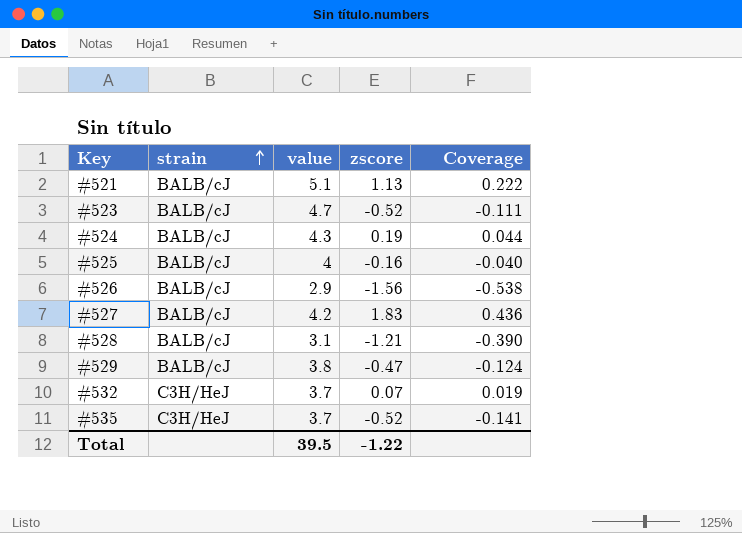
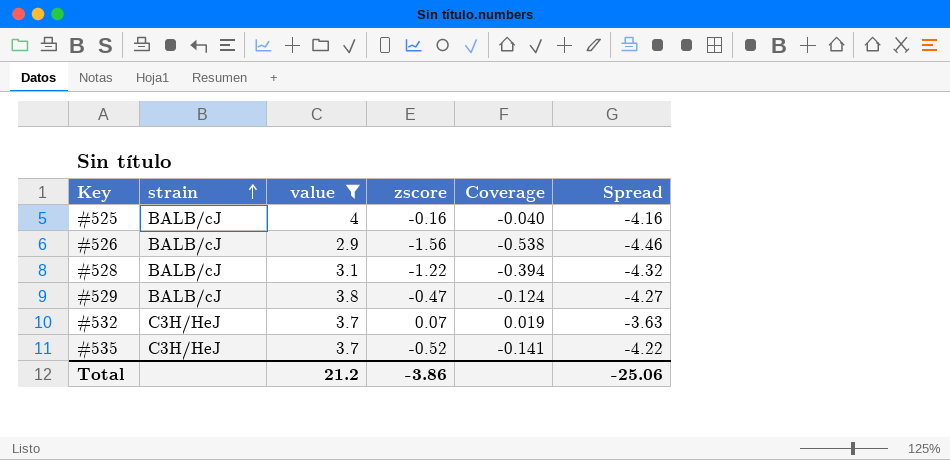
filter: none -> value <= 4
column Spread | formula: none -> [zscore] - [value]
#528 | zscore: -1.21 -> -1.22
#528 | Coverage: -0.390 -> -0.394
Total | value: 39.5 -> 21.2
Total | zscore: -1.22 -> -3.86

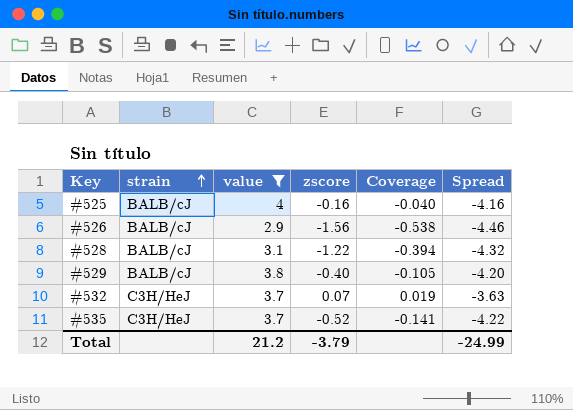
#529 | zscore: -0.47 -> -0.40
#529 | Coverage: -0.124 -> -0.105
#529 | Spread: -4.27 -> -4.20
Total | zscore: -3.86 -> -3.79
Total | Spread: -25.06 -> -24.99

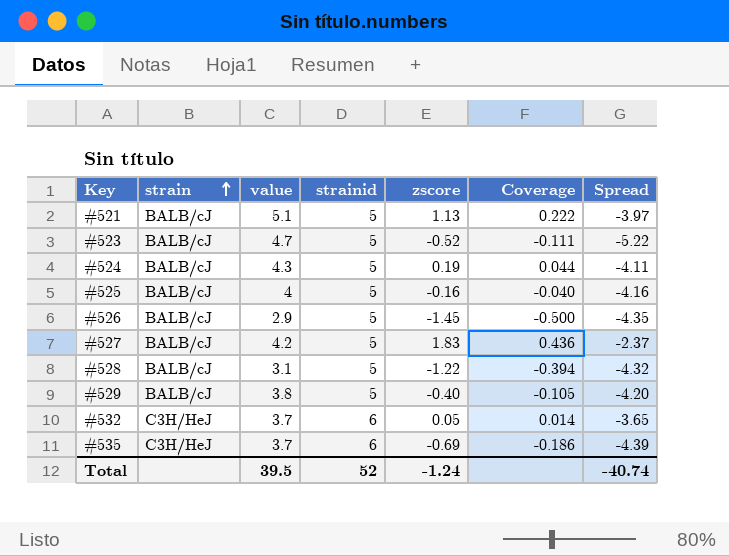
filter: value <= 4 -> none
column strainid | position: none -> 4
#526 | zscore: -1.56 -> -1.45
#526 | Coverage: -0.538 -> -0.500
#526 | Spread: -4.46 -> -4.35
#532 | zscore: 0.07 -> 0.05
#532 | Coverage: 0.019 -> 0.014
#532 | Spread: -3.63 -> -3.65
#535 | zscore: -0.52 -> -0.69
#535 | Coverage: -0.141 -> -0.186
#535 | Spread: -4.22 -> -4.39
Total | value: 21.2 -> 39.5
Total | zscore: -3.79 -> -1.24
Total | Spread: -24.99 -> -40.74

